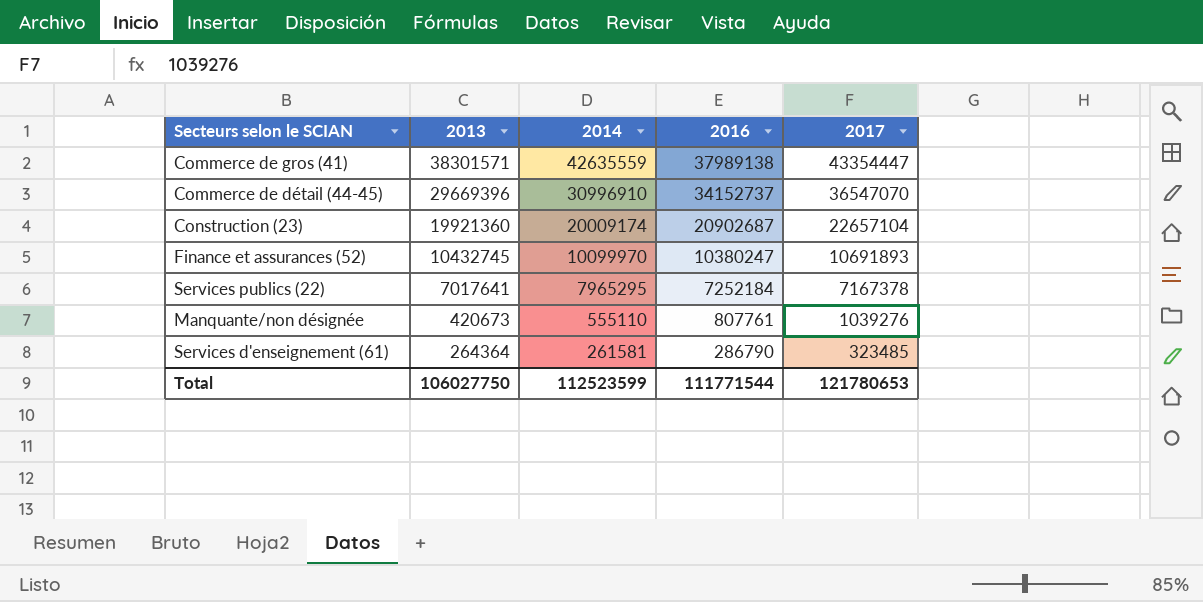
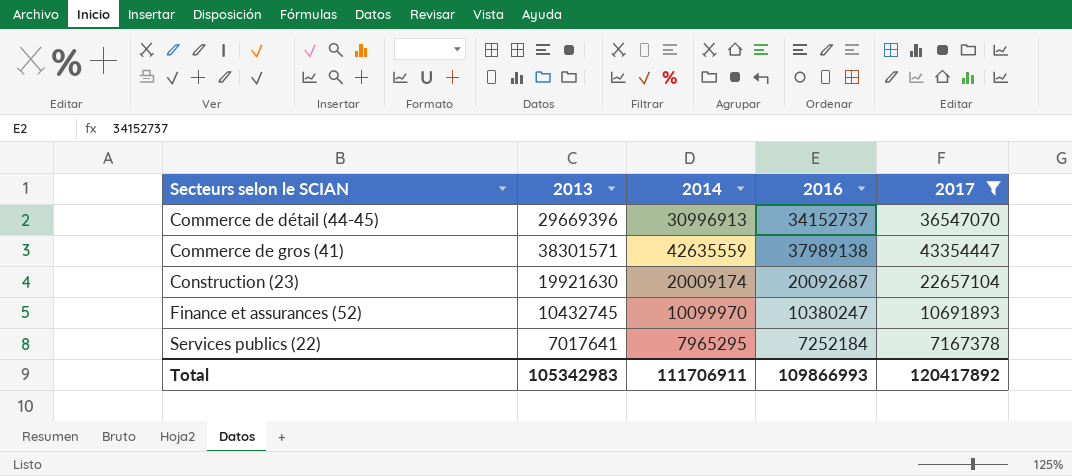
filter: none -> 2017 >= 7167378
row order: 2013 descending -> Secteurs selon le SCIAN ascending
Commerce de détail (44-45) | 2014: 30996910 -> 30996913
Construction (23) | 2013: 19921360 -> 19921630
Construction (23) | 2016: 20902687 -> 20092687
Total | 2013: 106027750 -> 105342983
Total | 2014: 112523599 -> 111706911
Total | 2016: 111771544 -> 109866993
Total | 2017: 121780653 -> 120417892

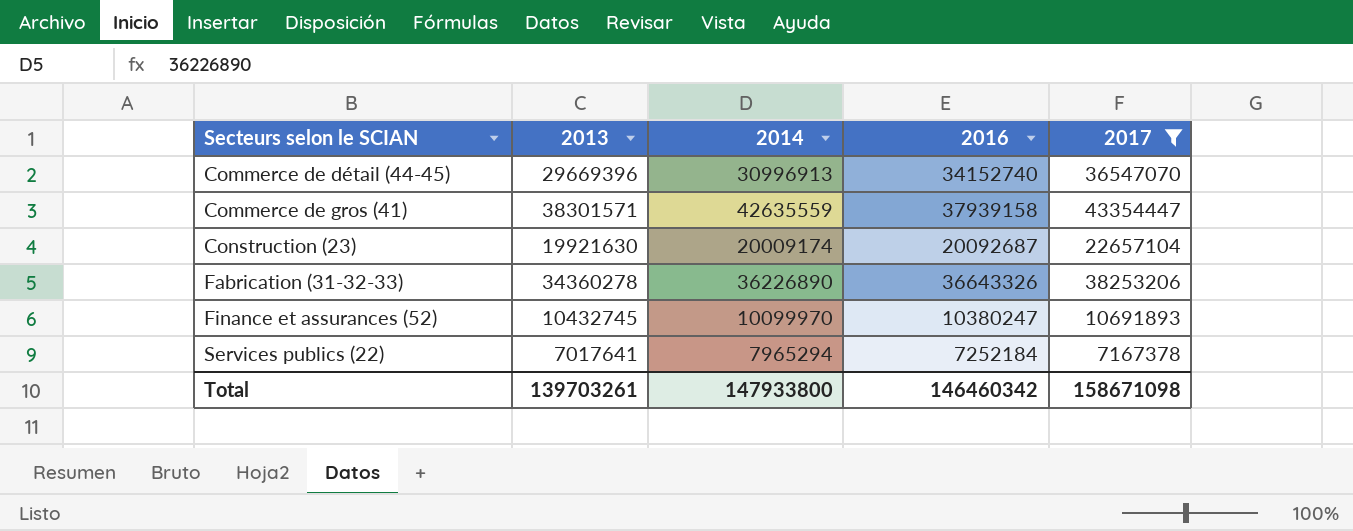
Commerce de détail (44-45) | 2016: 34152737 -> 34152740
Commerce de gros (41) | 2016: 37989138 -> 37939158
row Fabrication (31-32-33): none -> 34360278 | 36226890 | 36643326 | 38253206
Services publics (22) | 2014: 7965295 -> 7965294
Total | 2013: 105342983 -> 139703261
Total | 2014: 111706911 -> 147933800
Total | 2016: 109866993 -> 146460342
Total | 2017: 120417892 -> 158671098

